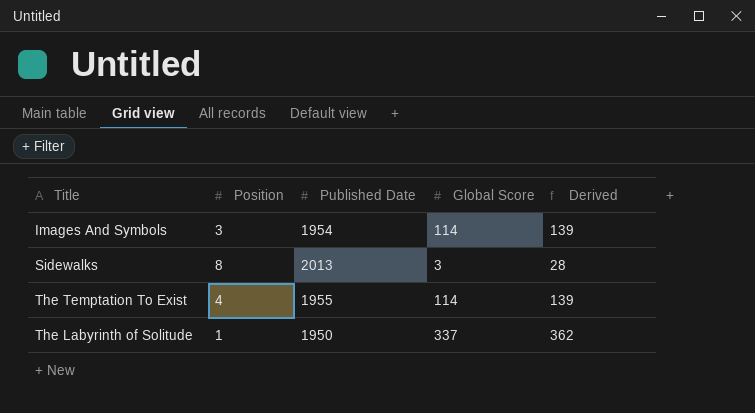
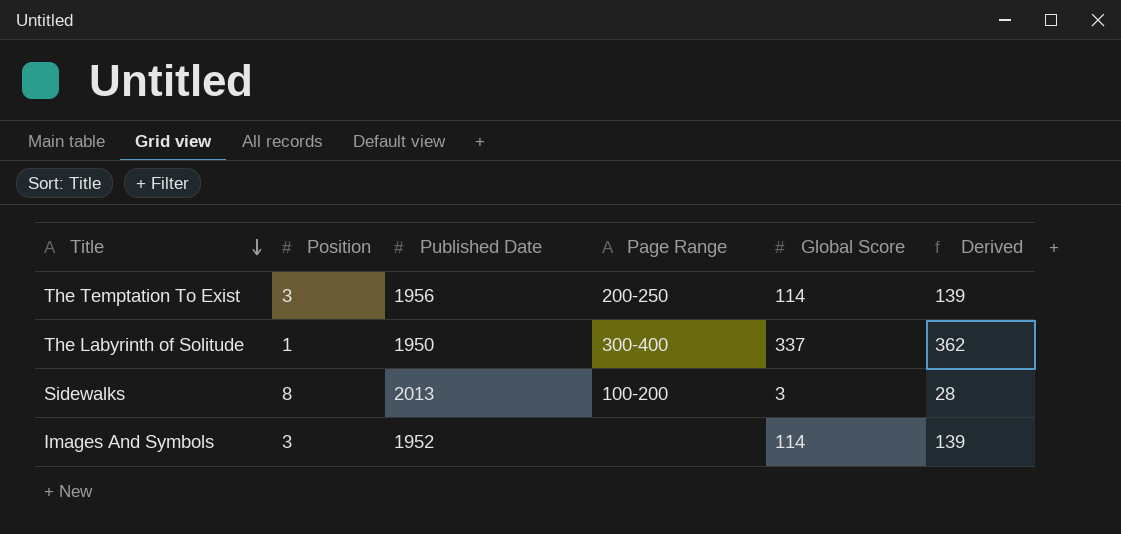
row order: none -> Title descending
column Page Range | position: none -> 4
The Temptation To Exist | Position: 4 -> 3
The Temptation To Exist | Published Date: 1955 -> 1956
Images And Symbols | Published Date: 1954 -> 1952

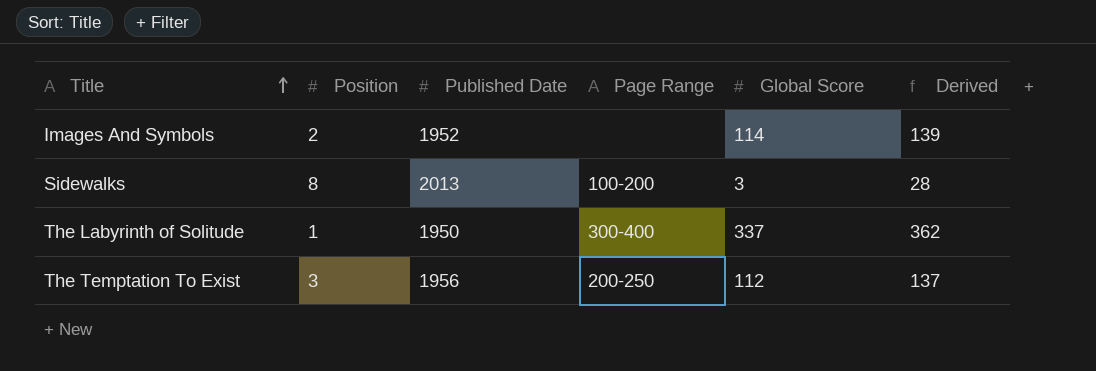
row order: Title descending -> Title ascending
Images And Symbols | Position: 3 -> 2
The Temptation To Exist | Global Score: 114 -> 112
The Temptation To Exist | Derived: 139 -> 137

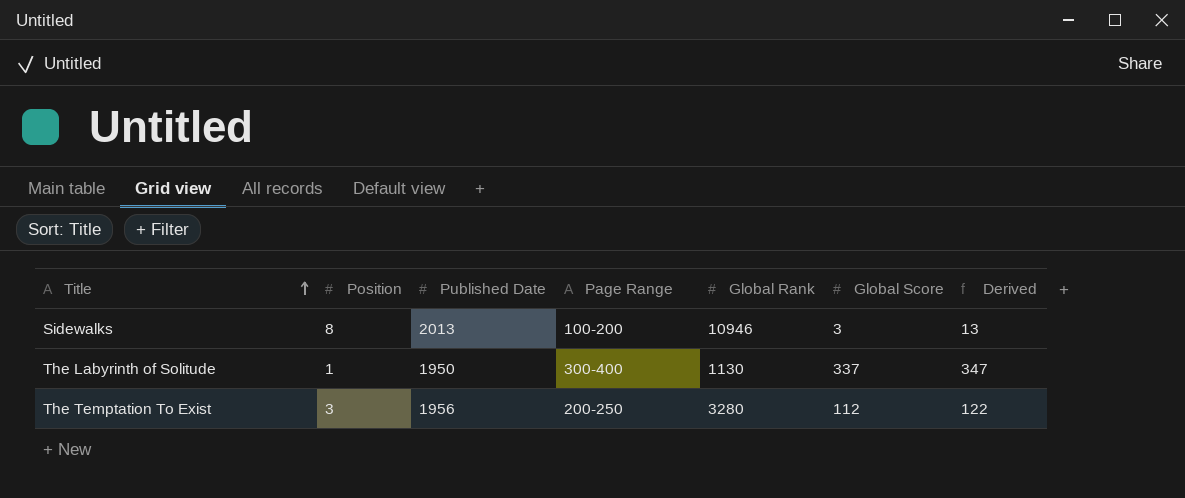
column Global Rank | position: none -> 5
column Derived | formula: [Global Score] + 25 -> [Global Score] + 10
row Images And Symbols: 2 | 1952 | none | 114 | 139 -> none

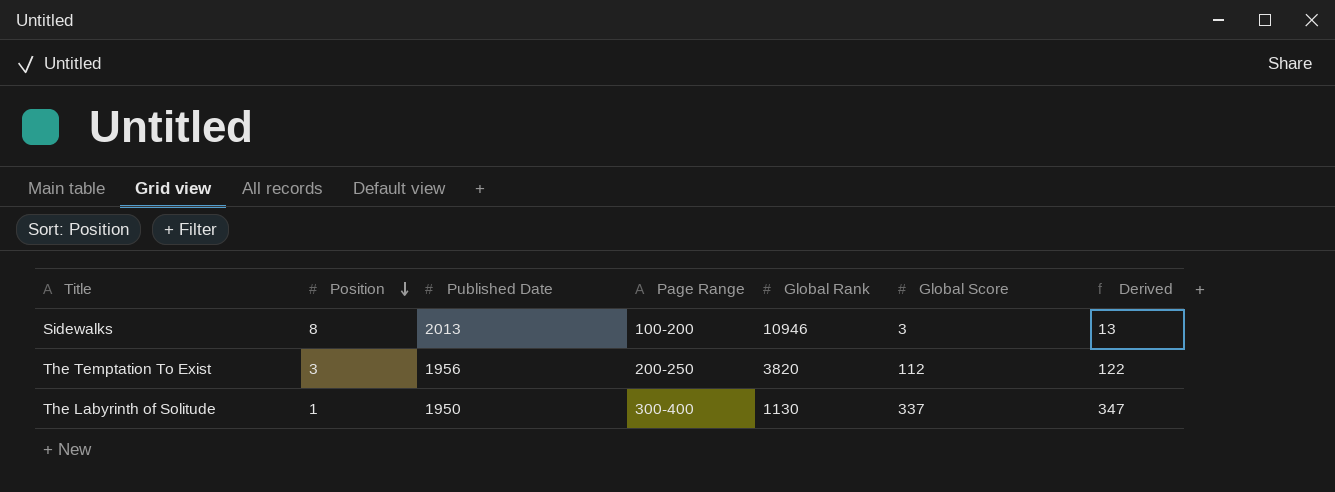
row order: Title ascending -> Position descending
The Temptation To Exist | Global Rank: 3280 -> 3820

